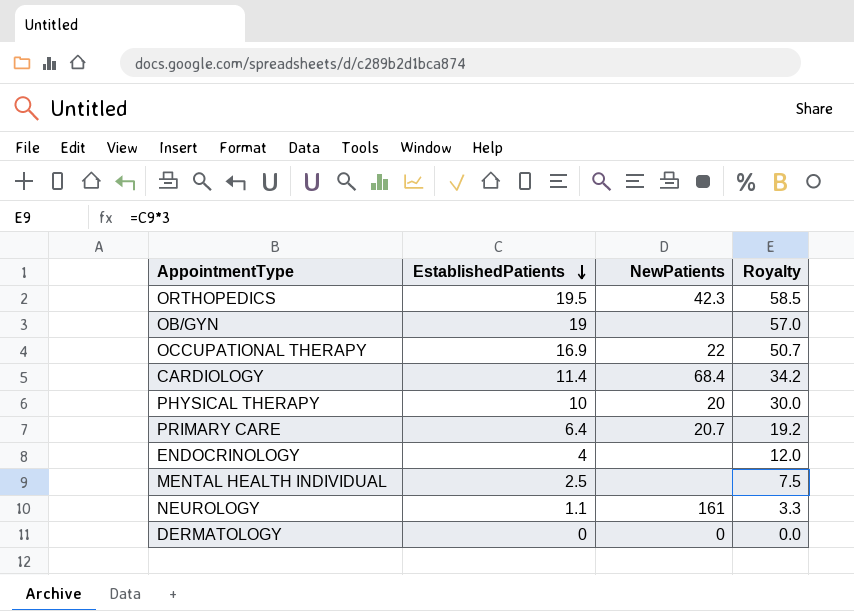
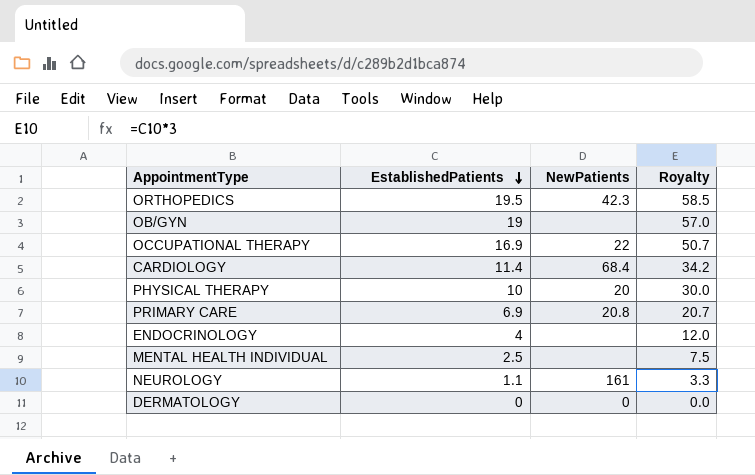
PRIMARY CARE | EstablishedPatients: 6.4 -> 6.9
PRIMARY CARE | NewPatients: 20.7 -> 20.8
PRIMARY CARE | Royalty: 19.2 -> 20.7

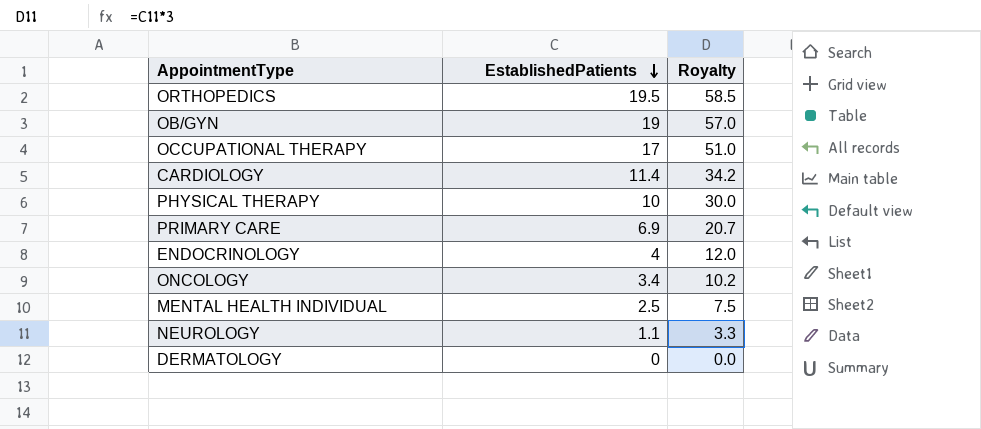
column NewPatients | position: 3 -> none
OCCUPATIONAL THERAPY | EstablishedPatients: 16.9 -> 17
OCCUPATIONAL THERAPY | Royalty: 50.7 -> 51.0
row ONCOLOGY: none -> 3.4 | 10.2

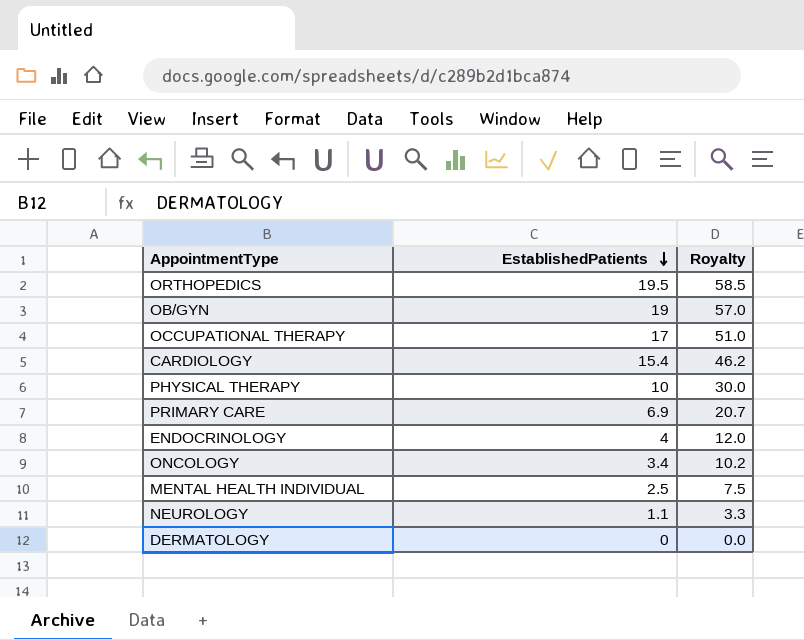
CARDIOLOGY | EstablishedPatients: 11.4 -> 15.4
CARDIOLOGY | Royalty: 34.2 -> 46.2

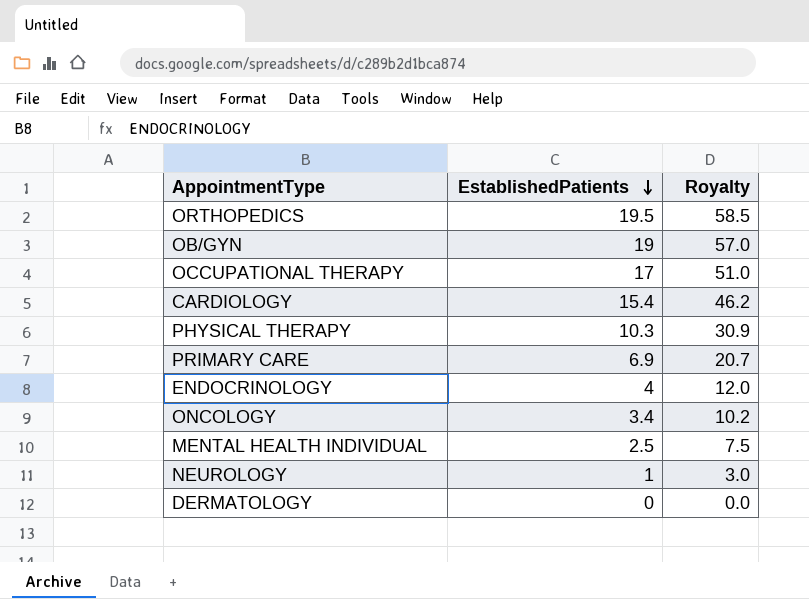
PHYSICAL THERAPY | EstablishedPatients: 10 -> 10.3
PHYSICAL THERAPY | Royalty: 30.0 -> 30.9
NEUROLOGY | EstablishedPatients: 1.1 -> 1
NEUROLOGY | Royalty: 3.3 -> 3.0

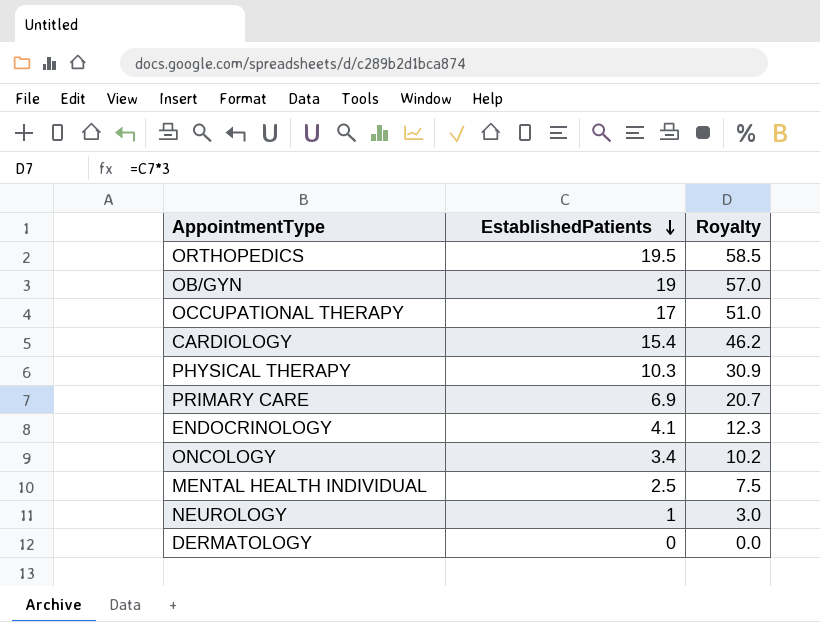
ENDOCRINOLOGY | EstablishedPatients: 4 -> 4.1
ENDOCRINOLOGY | Royalty: 12.0 -> 12.3

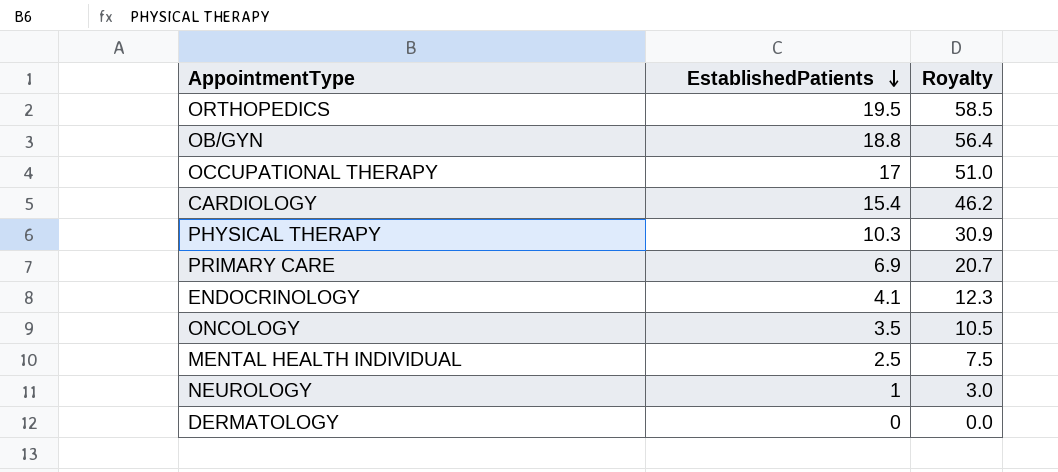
OB/GYN | EstablishedPatients: 19 -> 18.8
OB/GYN | Royalty: 57.0 -> 56.4
ONCOLOGY | EstablishedPatients: 3.4 -> 3.5
ONCOLOGY | Royalty: 10.2 -> 10.5

